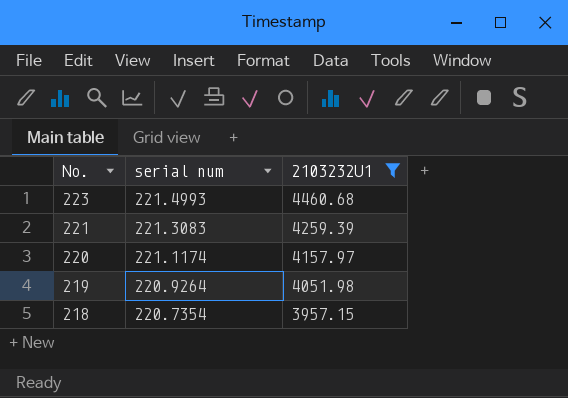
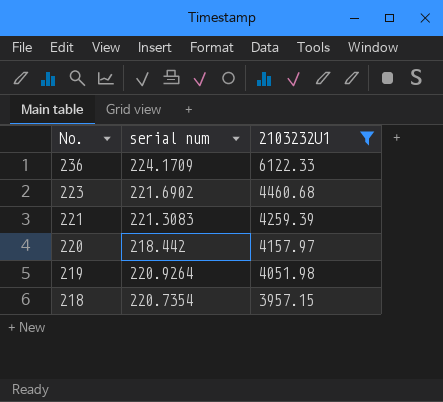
row 236: none -> 224.1709 | 6122.33
223 | serial num: 221.4993 -> 221.6902
220 | serial num: 221.1174 -> 218.442

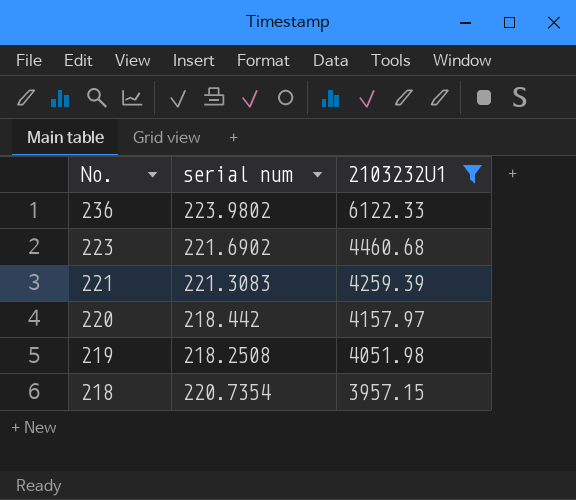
236 | serial num: 224.1709 -> 223.9802
219 | serial num: 220.9264 -> 218.2508

